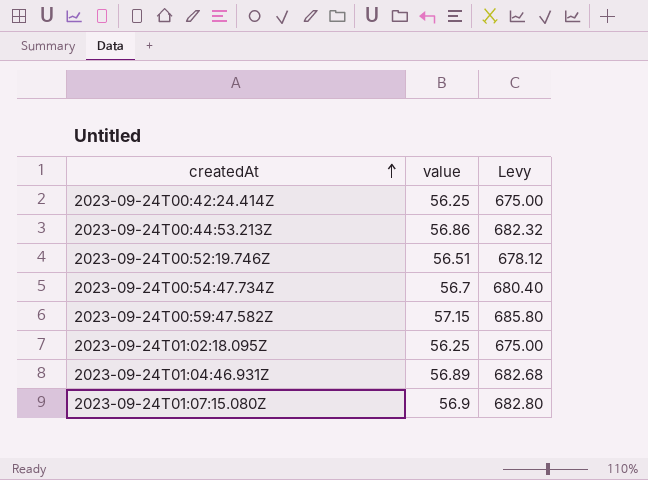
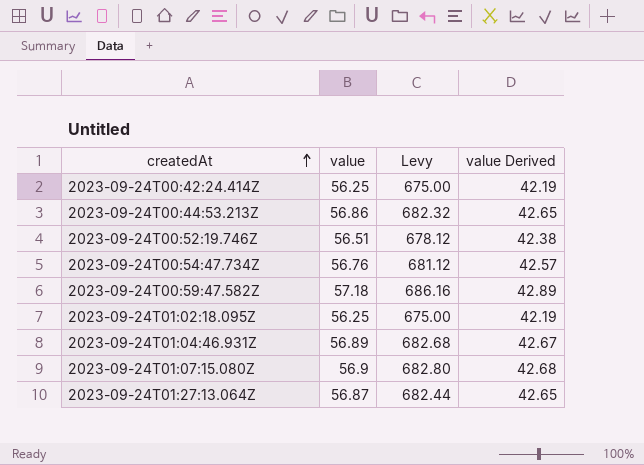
column value Derived | formula: none -> [value] * 0.75
2023-09-24T00:54:47.734Z | value: 56.7 -> 56.76
2023-09-24T00:54:47.734Z | Levy: 680.40 -> 681.12
2023-09-24T00:59:47.582Z | value: 57.15 -> 57.18
2023-09-24T00:59:47.582Z | Levy: 685.80 -> 686.16
row 2023-09-24T01:27:13.064Z: none -> 56.87 | 682.44 | 42.65

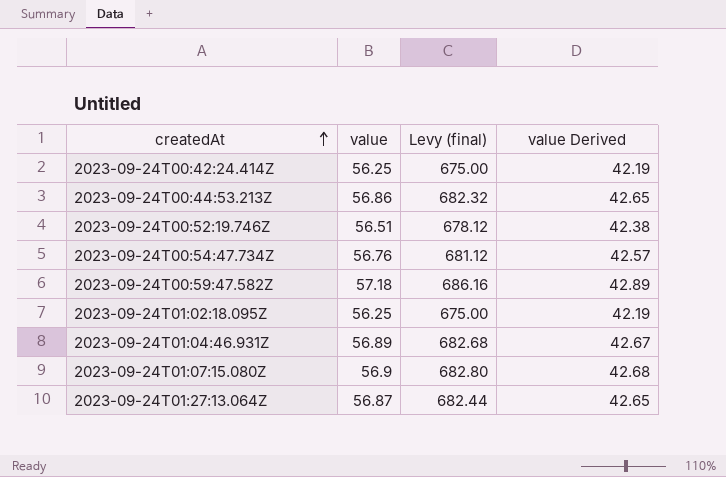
column name: Levy -> Levy (final)

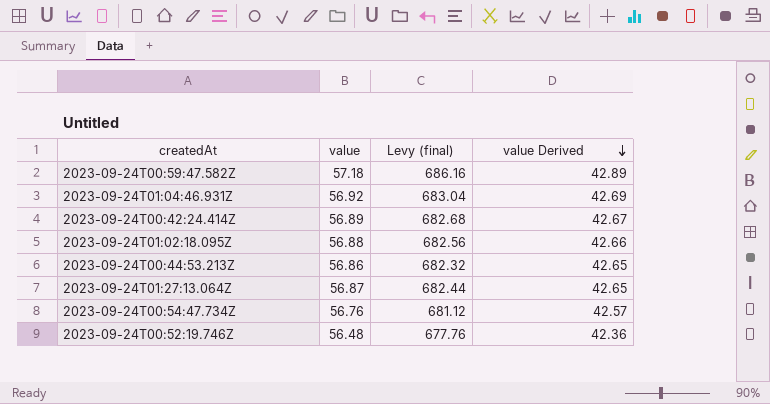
row order: createdAt ascending -> value Derived descending
row 2023-09-24T01:07:15.080Z: 56.9 | 682.80 | 42.68 -> none
2023-09-24T01:04:46.931Z | value: 56.89 -> 56.92
2023-09-24T01:04:46.931Z | Levy (final): 682.68 -> 683.04
2023-09-24T01:04:46.931Z | value Derived: 42.67 -> 42.69
2023-09-24T00:42:24.414Z | value: 56.25 -> 56.89
2023-09-24T00:42:24.414Z | Levy (final): 675.00 -> 682.68
2023-09-24T00:42:24.414Z | value Derived: 42.19 -> 42.67
2023-09-24T01:02:18.095Z | value: 56.25 -> 56.88
2023-09-24T01:02:18.095Z | Levy (final): 675.00 -> 682.56
2023-09-24T01:02:18.095Z | value Derived: 42.19 -> 42.66
2023-09-24T00:52:19.746Z | value: 56.51 -> 56.48
2023-09-24T00:52:19.746Z | Levy (final): 678.12 -> 677.76
2023-09-24T00:52:19.746Z | value Derived: 42.38 -> 42.36

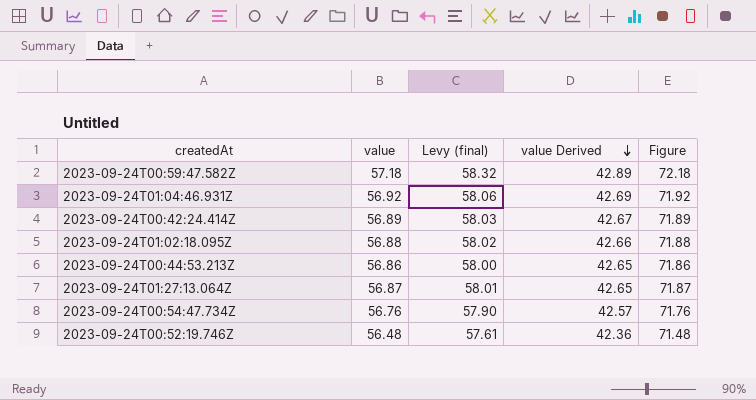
column Levy (final) | formula: [value] * 12 -> [value] * 1.02
column Figure | formula: none -> [value] + 15

